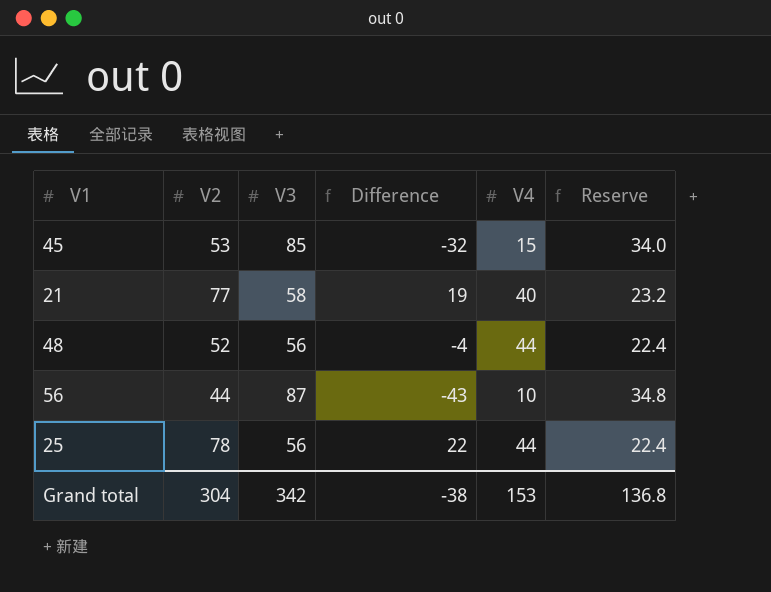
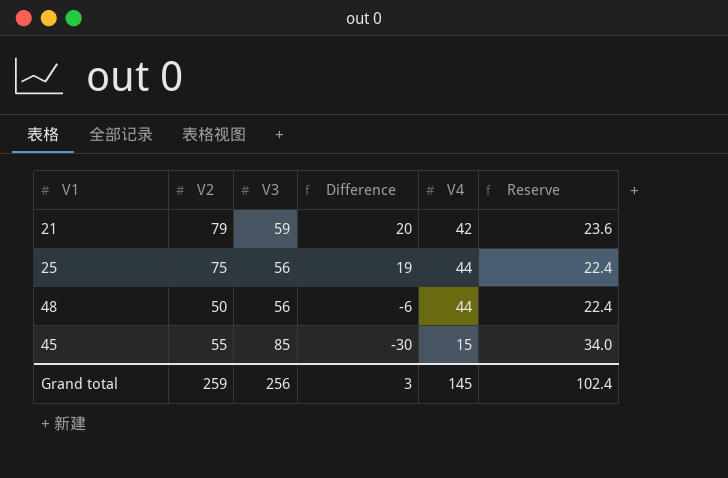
row order: none -> Difference descending
row 56: 44 | 87 | -43 | 10 | 34.8 -> none
21 | V2: 77 -> 79
21 | V3: 58 -> 59
21 | Difference: 19 -> 20
21 | V4: 40 -> 42
21 | Reserve: 23.2 -> 23.6
25 | V2: 78 -> 75
25 | Difference: 22 -> 19
48 | V2: 52 -> 50
48 | Difference: -4 -> -6
45 | V2: 53 -> 55
45 | Difference: -32 -> -30
Grand total | V2: 304 -> 259
Grand total | V3: 342 -> 256
Grand total | Difference: -38 -> 3
Grand total | V4: 153 -> 145
Grand total | Reserve: 136.8 -> 102.4

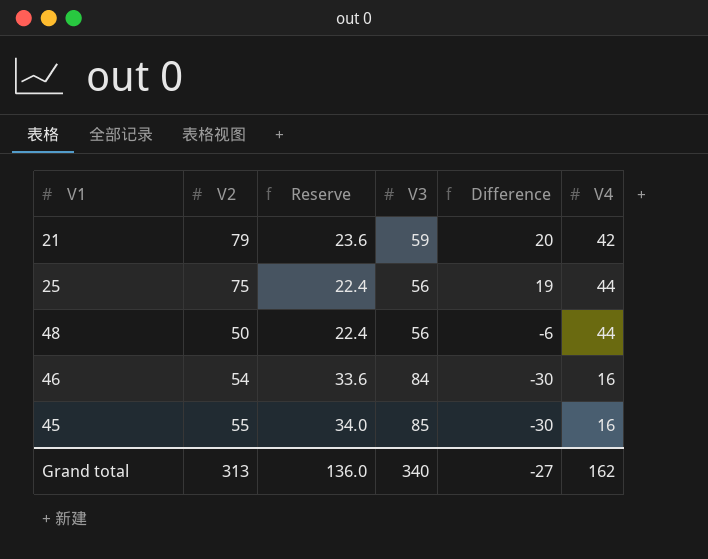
column Reserve | position: 6 -> 3
row 46: none -> 54 | 33.6 | 84 | -30 | 16
45 | V4: 15 -> 16
Grand total | V2: 259 -> 313
Grand total | Reserve: 102.4 -> 136.0
Grand total | V3: 256 -> 340
Grand total | Difference: 3 -> -27
Grand total | V4: 145 -> 162

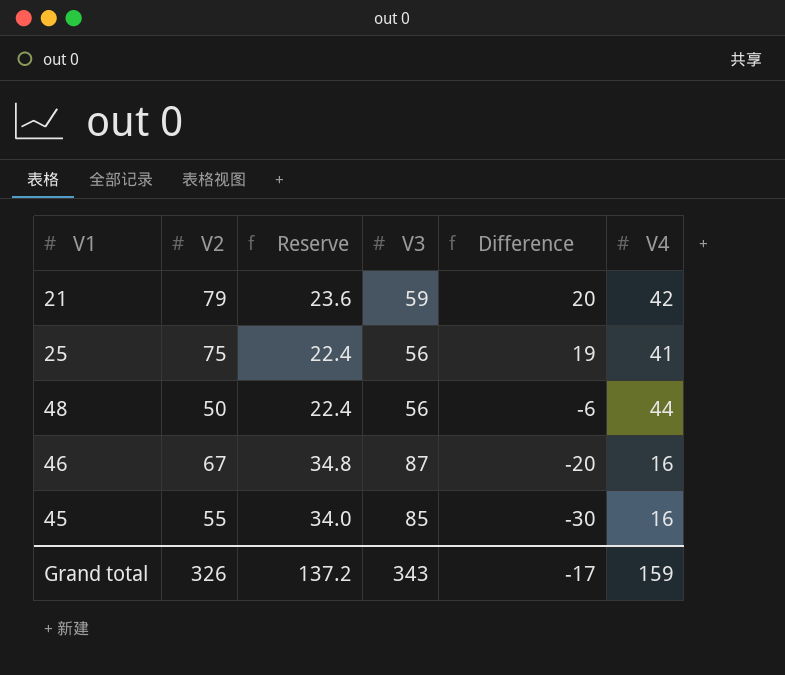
25 | V4: 44 -> 41
46 | V2: 54 -> 67
46 | Reserve: 33.6 -> 34.8
46 | V3: 84 -> 87
46 | Difference: -30 -> -20
Grand total | V2: 313 -> 326
Grand total | Reserve: 136.0 -> 137.2
Grand total | V3: 340 -> 343
Grand total | Difference: -27 -> -17
Grand total | V4: 162 -> 159

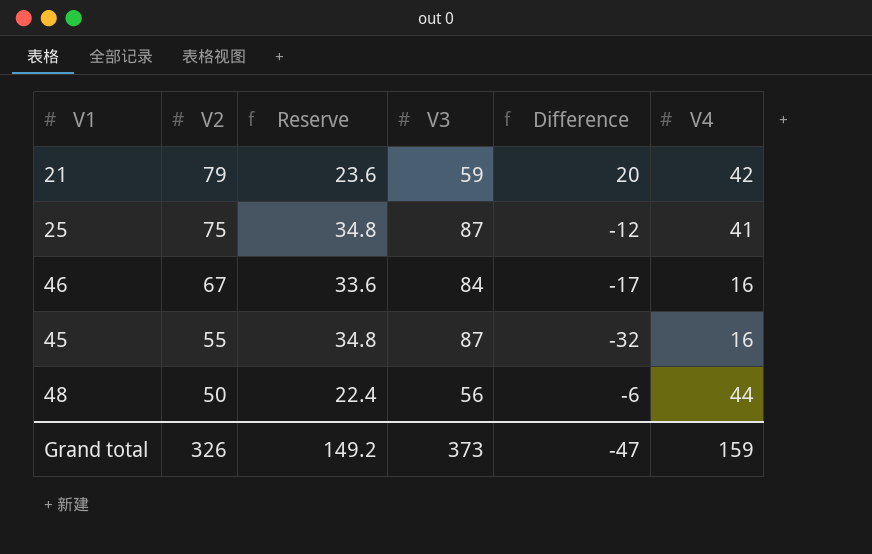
row order: Difference descending -> V2 descending
25 | Reserve: 22.4 -> 34.8
25 | V3: 56 -> 87
25 | Difference: 19 -> -12
46 | Reserve: 34.8 -> 33.6
46 | V3: 87 -> 84
46 | Difference: -20 -> -17
45 | Reserve: 34.0 -> 34.8
45 | V3: 85 -> 87
45 | Difference: -30 -> -32
Grand total | Reserve: 137.2 -> 149.2
Grand total | V3: 343 -> 373
Grand total | Difference: -17 -> -47

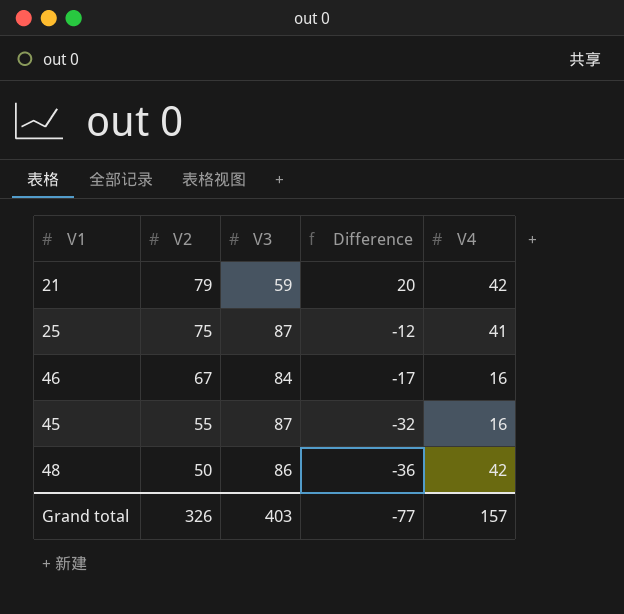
column Reserve | formula: [V3] * 0.4 -> none
48 | V3: 56 -> 86
48 | Difference: -6 -> -36
48 | V4: 44 -> 42
Grand total | V3: 373 -> 403
Grand total | Difference: -47 -> -77
Grand total | V4: 159 -> 157

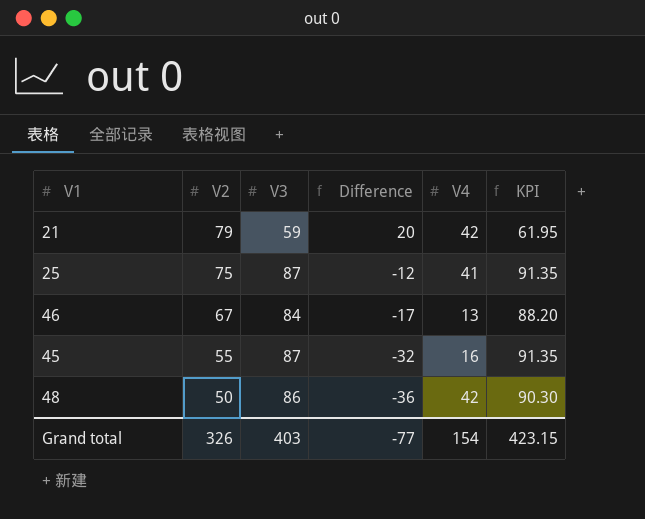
column KPI | formula: none -> [V3] * 1.05
46 | V4: 16 -> 13
Grand total | V4: 157 -> 154

